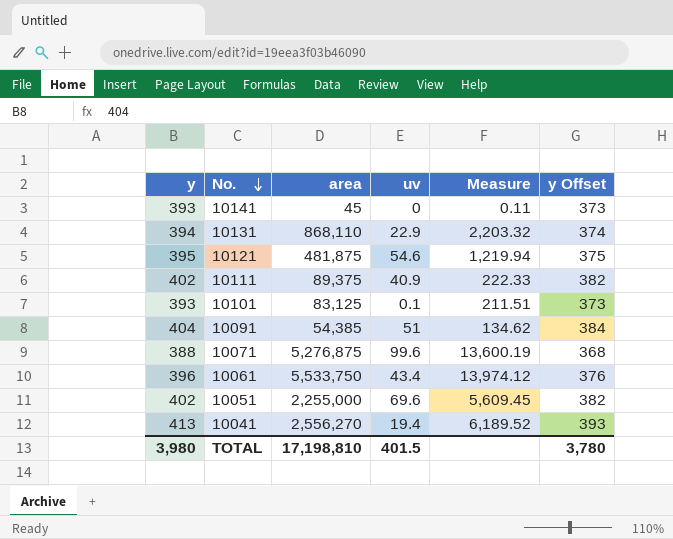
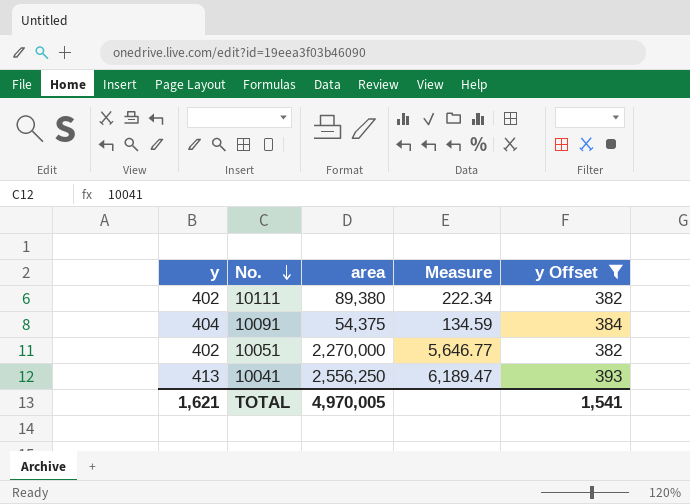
filter: none -> y Offset >= 382
column uv | position: 4 -> none
10111 | area: 89,375 -> 89,380
10111 | Measure: 222.33 -> 222.34
10091 | area: 54,385 -> 54,375
10091 | Measure: 134.62 -> 134.59
10051 | area: 2,255,000 -> 2,270,000
10051 | Measure: 5,609.45 -> 5,646.77
10041 | area: 2,556,270 -> 2,556,250
10041 | Measure: 6,189.52 -> 6,189.47
TOTAL | y: 3,980 -> 1,621
TOTAL | area: 17,198,810 -> 4,970,005
TOTAL | y Offset: 3,780 -> 1,541

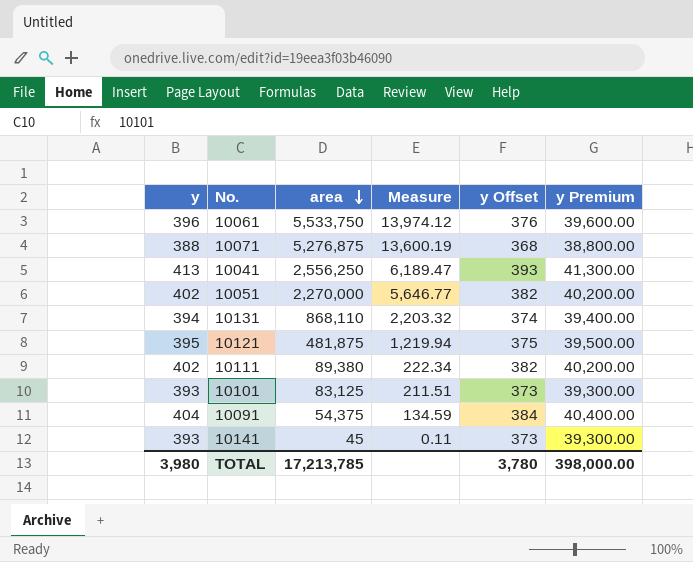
filter: y Offset >= 382 -> none
row order: No. descending -> area descending
column y Premium | formula: none -> [y] * 100
TOTAL | y: 1,621 -> 3,980
TOTAL | area: 4,970,005 -> 17,213,785
TOTAL | y Offset: 1,541 -> 3,780

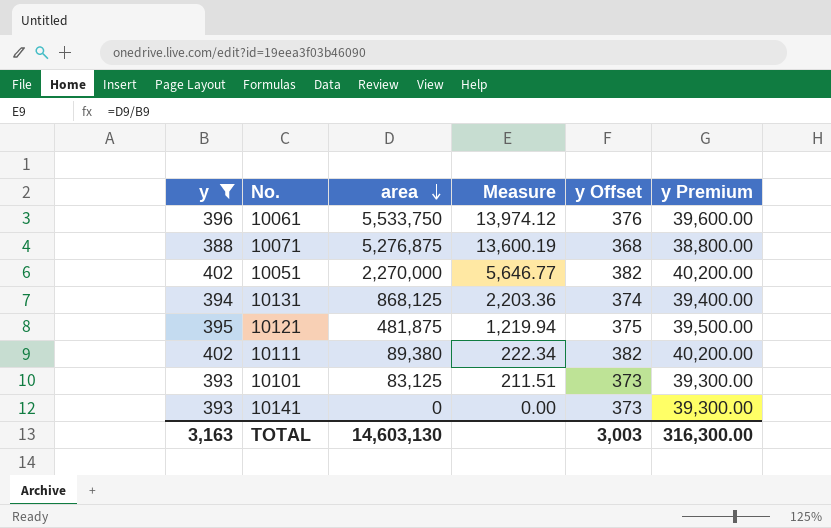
filter: none -> y <= 402
10131 | area: 868,110 -> 868,125
10131 | Measure: 2,203.32 -> 2,203.36
10141 | area: 45 -> 0
10141 | Measure: 0.11 -> 0.00
TOTAL | y: 3,980 -> 3,163
TOTAL | area: 17,213,785 -> 14,603,130
TOTAL | y Offset: 3,780 -> 3,003
TOTAL | y Premium: 398,000.00 -> 316,300.00

